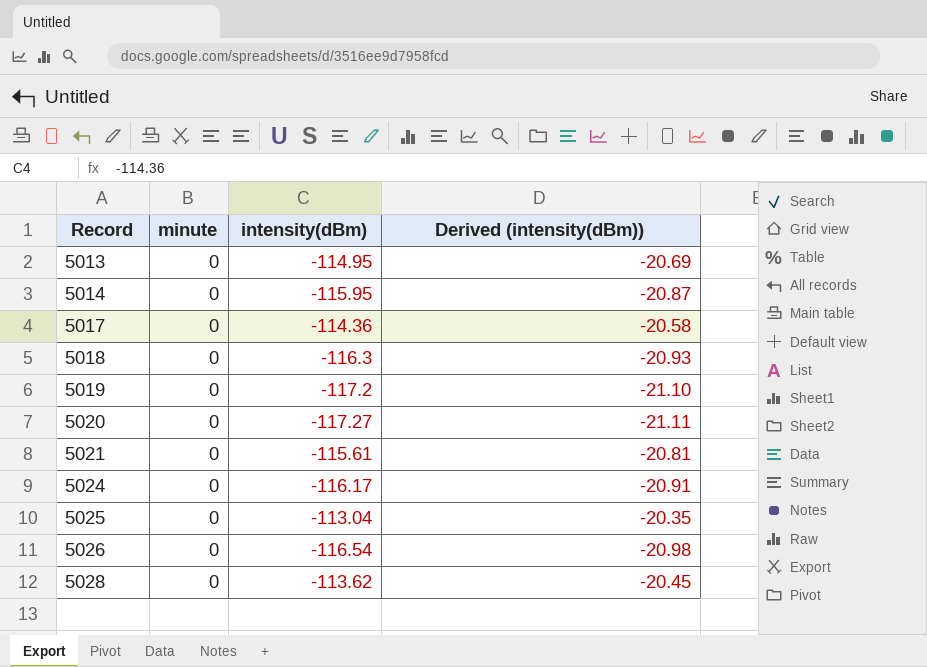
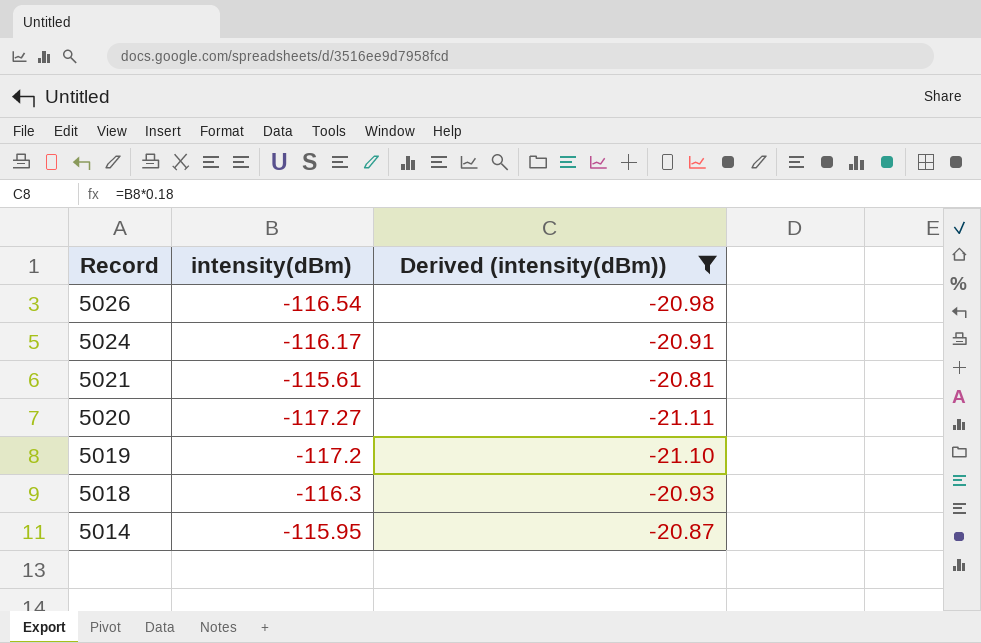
filter: none -> Derived (intensity(dBm)) <= -20.81
row order: Record ascending -> Record descending
column minute | position: 2 -> none

